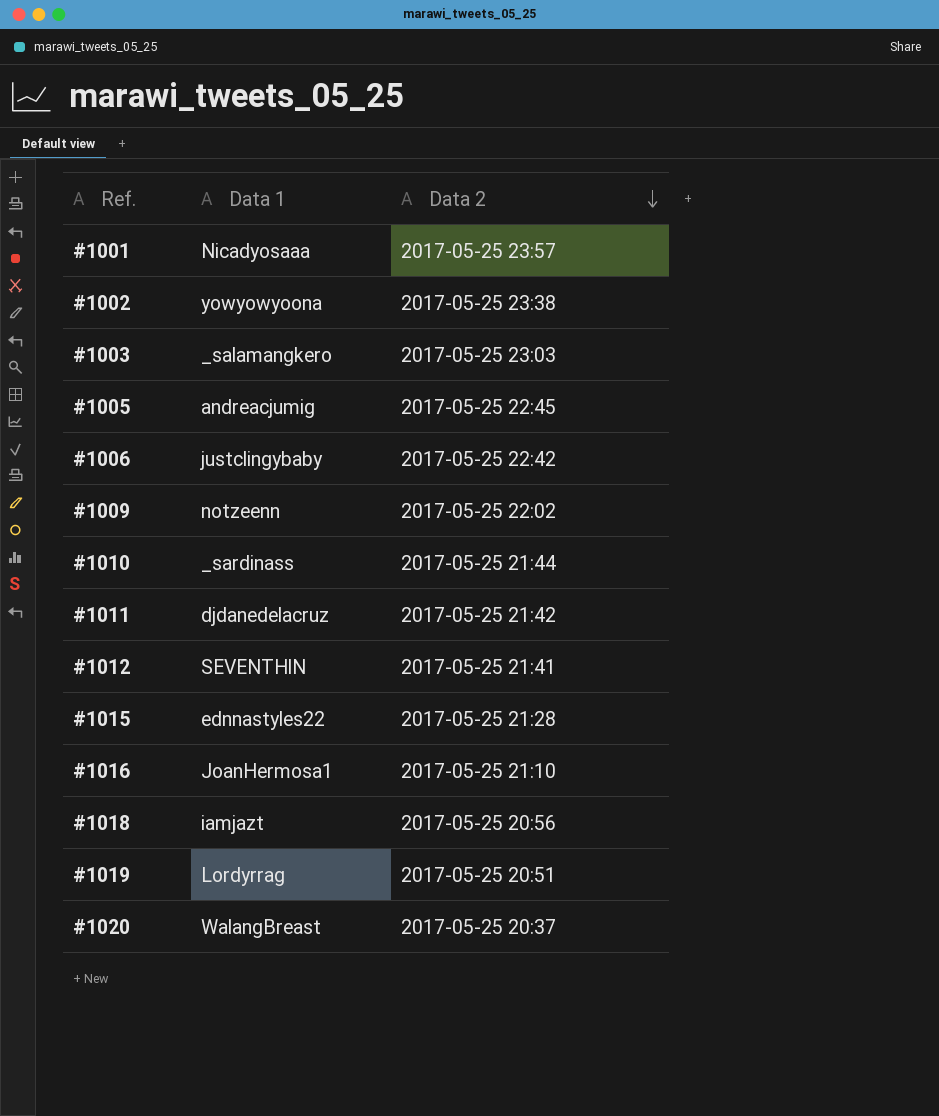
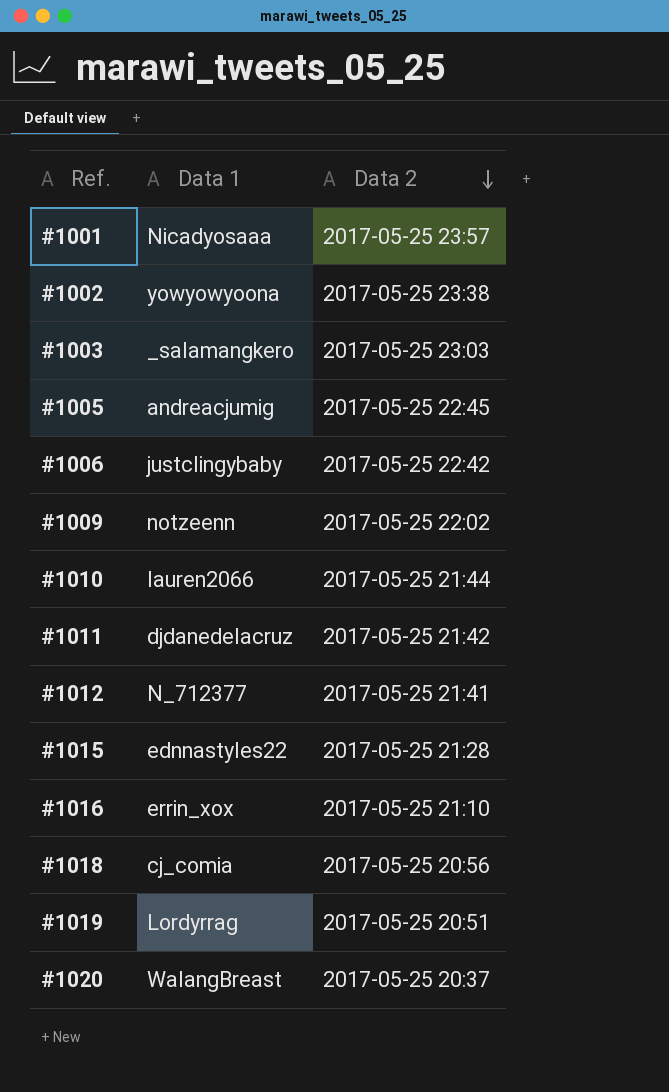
#1010 | Data 1: _sardinass -> lauren2066
#1012 | Data 1: SEVENTHlN -> N_712377
#1016 | Data 1: JoanHermosa1 -> errin_xox
#1018 | Data 1: iamjazt -> cj_comia

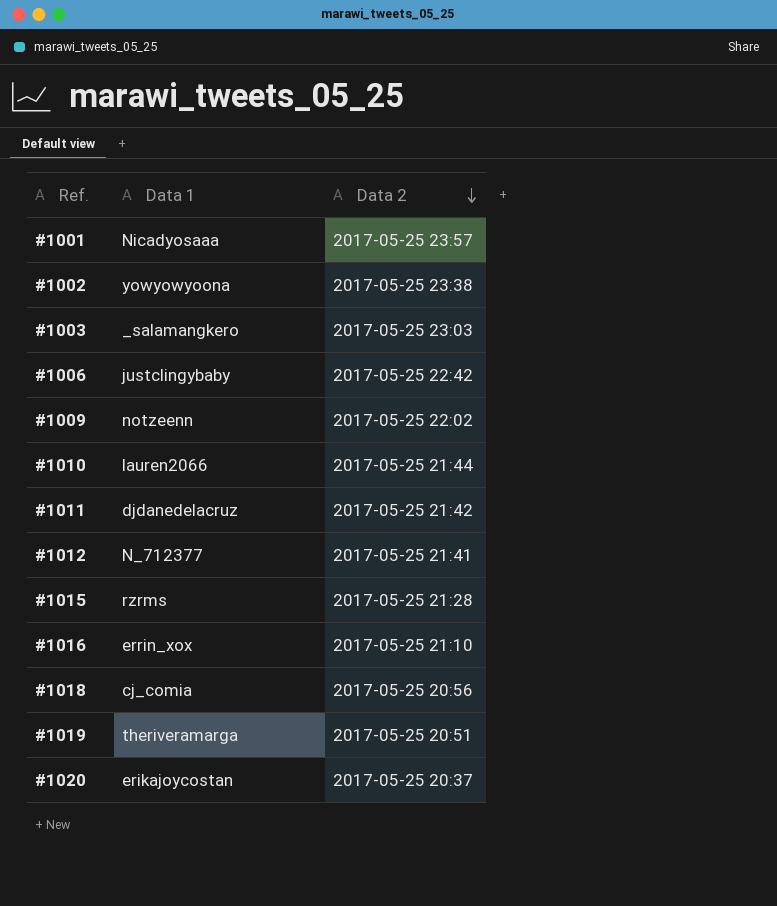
row #1005: andreacjumig | 2017-05-25 22:45 -> none
#1015 | Data 1: ednnastyles22 -> rzrms
#1019 | Data 1: Lordyrrag -> theriveramarga
#1020 | Data 1: WalangBreast -> erikajoycostan

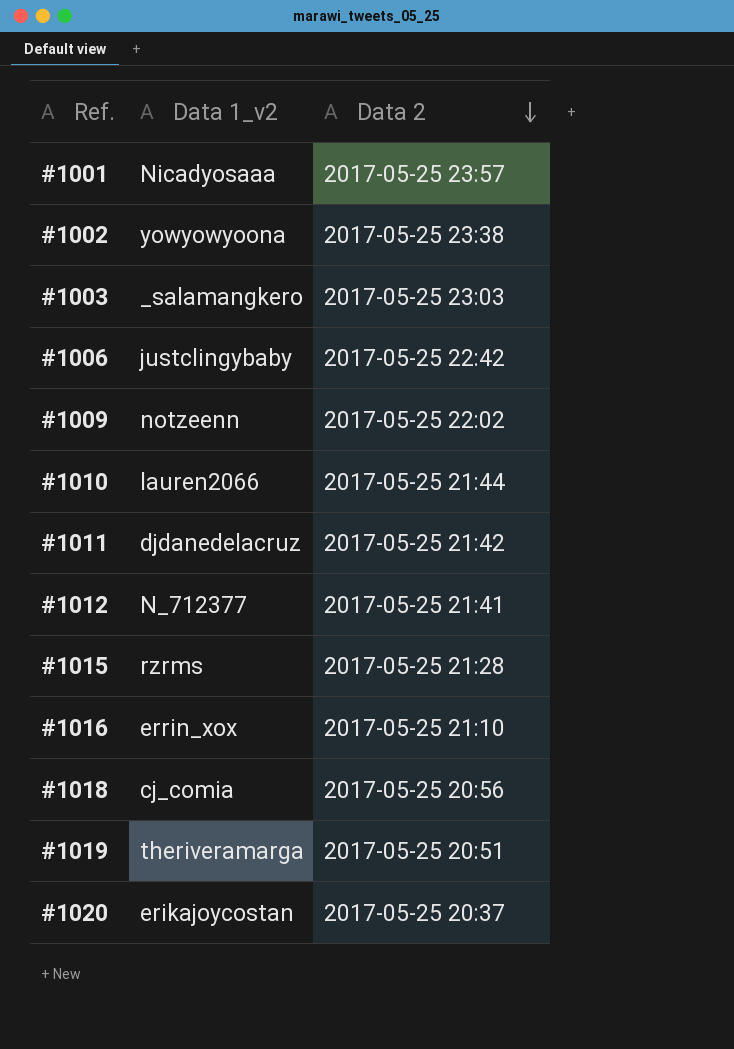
column name: Data 1 -> Data 1_v2

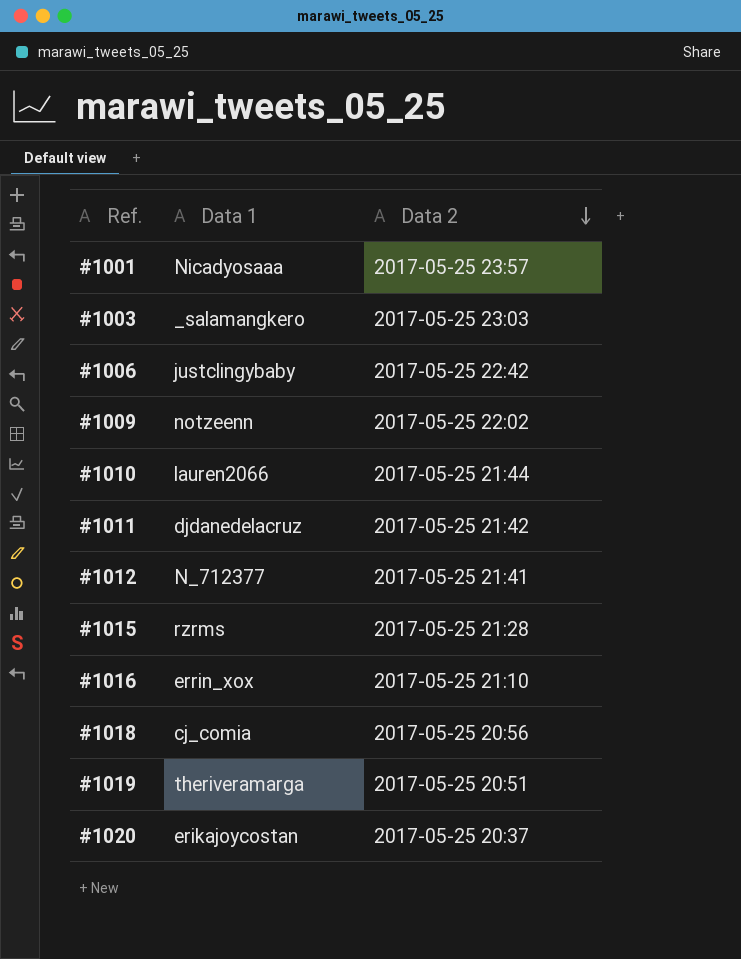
column name: Data 1_v2 -> Data 1
row #1002: yowyowyoona | 2017-05-25 23:38 -> none

